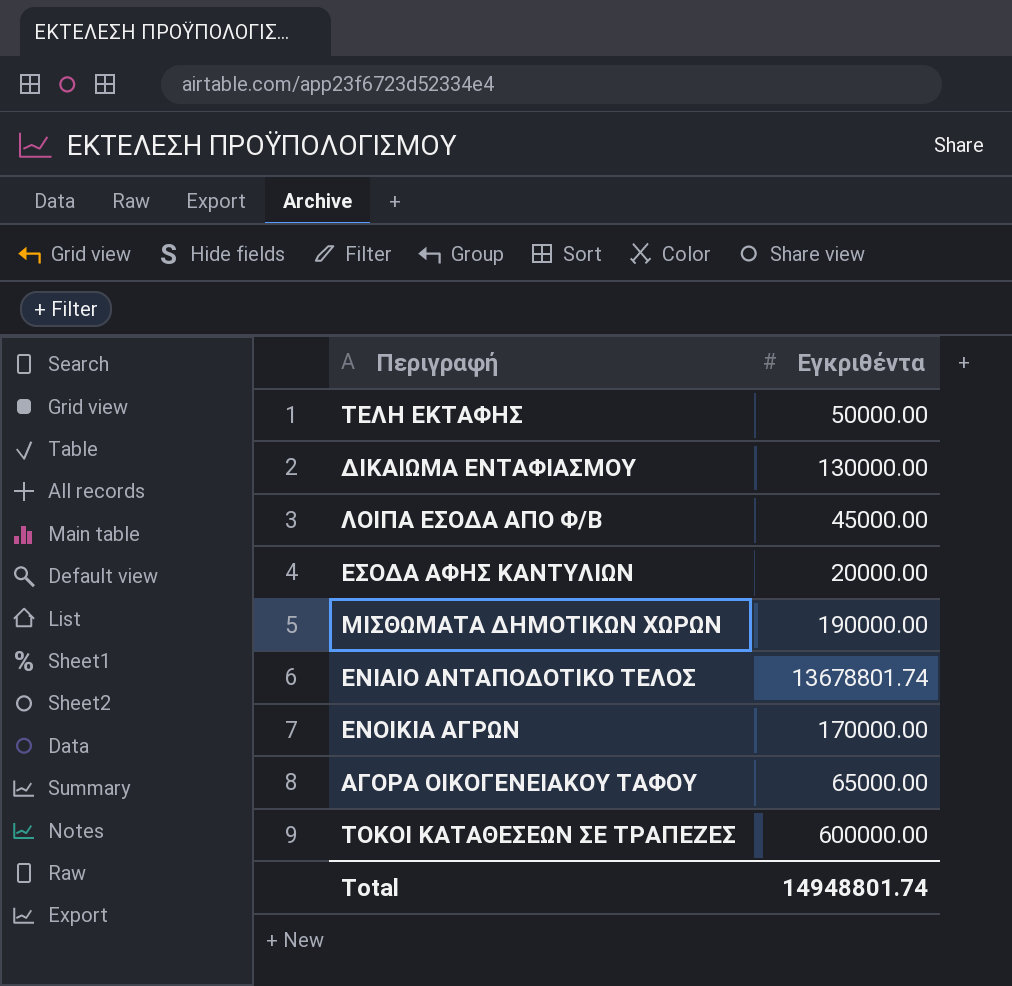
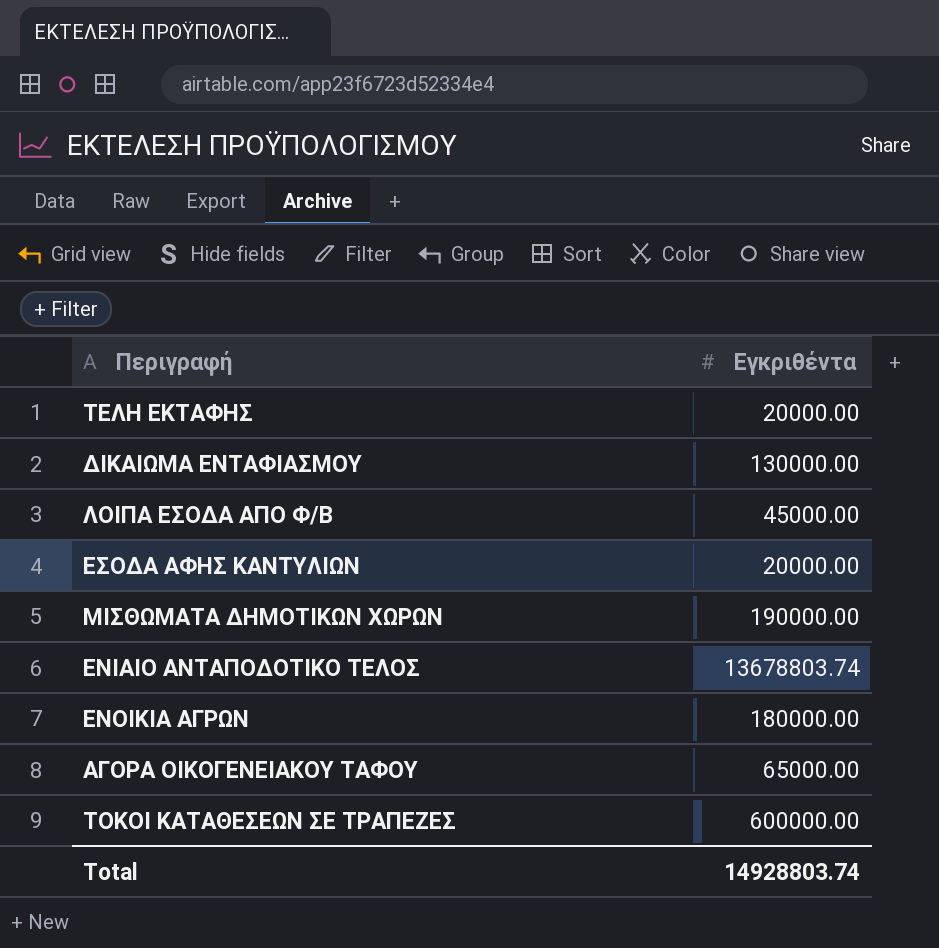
ΤΕΛΗ ΕΚΤΑΦΗΣ | Εγκριθέντα: 50000.00 -> 20000.00
ΕΝΙΑΙΟ ΑΝΤΑΠΟΔΟΤΙΚΟ ΤΕΛΟΣ | Εγκριθέντα: 13678801.74 -> 13678803.74
ΕΝΟΙΚΙΑ ΑΓΡΩΝ | Εγκριθέντα: 170000.00 -> 180000.00
Total | Εγκριθέντα: 14948801.74 -> 14928803.74

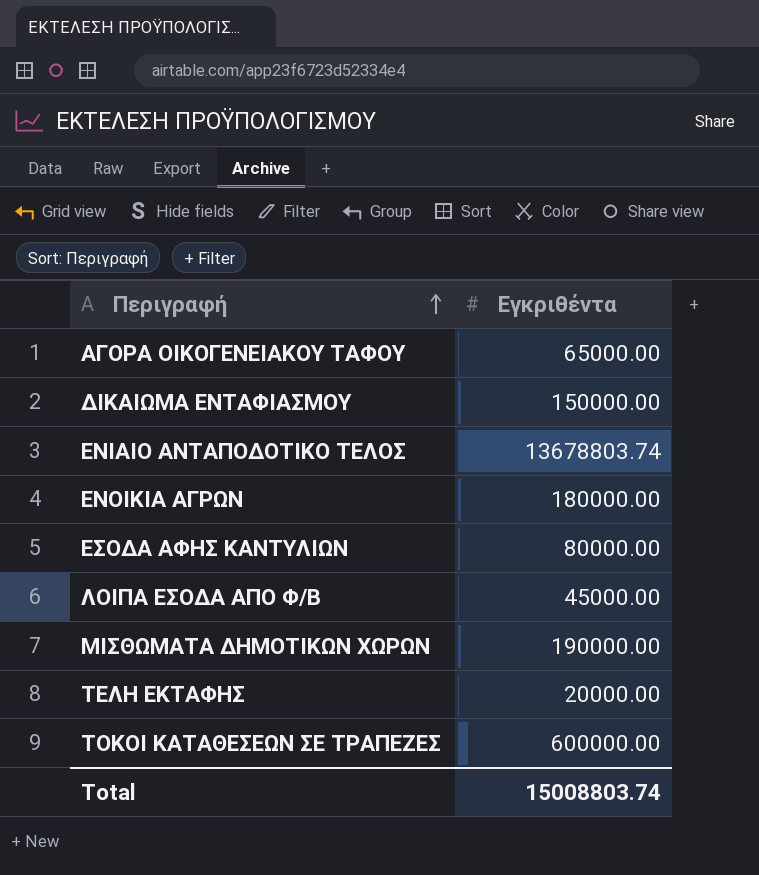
row order: none -> Περιγραφή ascending
ΔΙΚΑΙΩΜΑ ΕΝΤΑΦΙΑΣΜΟΥ | Εγκριθέντα: 130000.00 -> 150000.00
ΕΣΟΔΑ ΑΦΗΣ ΚΑΝΤΥΛΙΩΝ | Εγκριθέντα: 20000.00 -> 80000.00
Total | Εγκριθέντα: 14928803.74 -> 15008803.74

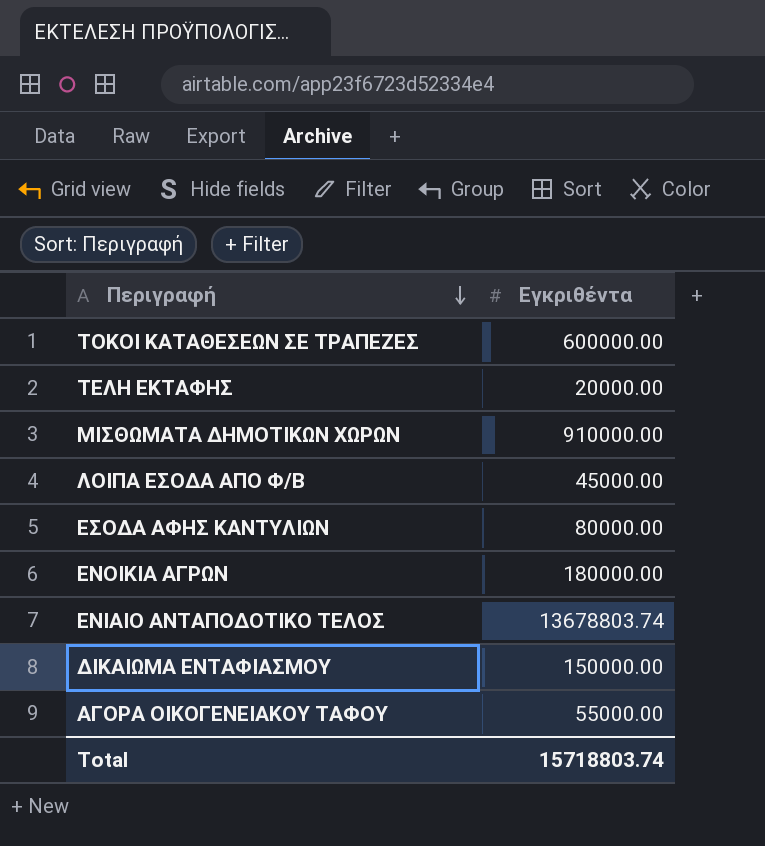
row order: Περιγραφή ascending -> Περιγραφή descending
ΜΙΣΘΩΜΑΤΑ ΔΗΜΟΤΙΚΩΝ ΧΩΡΩΝ | Εγκριθέντα: 190000.00 -> 910000.00
ΑΓΟΡΑ ΟΙΚΟΓΕΝΕΙΑΚΟΥ ΤΑΦΟΥ | Εγκριθέντα: 65000.00 -> 55000.00
Total | Εγκριθέντα: 15008803.74 -> 15718803.74

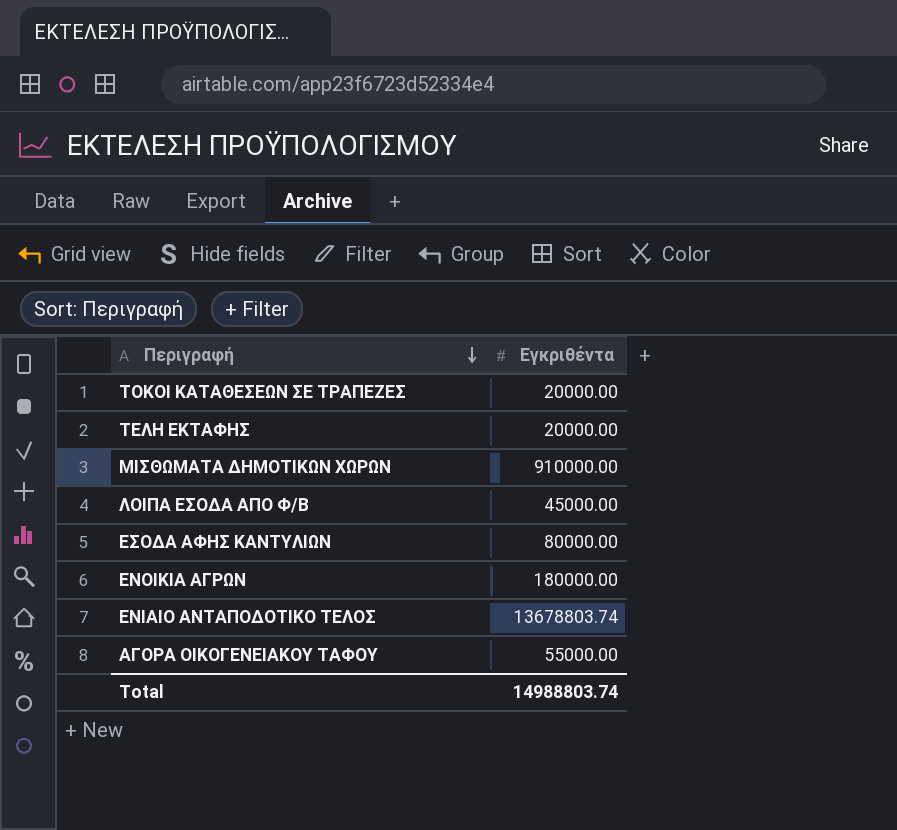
row ΔΙΚΑΙΩΜΑ ΕΝΤΑΦΙΑΣΜΟΥ: 150000.00 -> none
ΤΟΚΟΙ ΚΑΤΑΘΕΣΕΩΝ ΣΕ ΤΡΑΠΕΖΕΣ | Εγκριθέντα: 600000.00 -> 20000.00
Total | Εγκριθέντα: 15718803.74 -> 14988803.74

